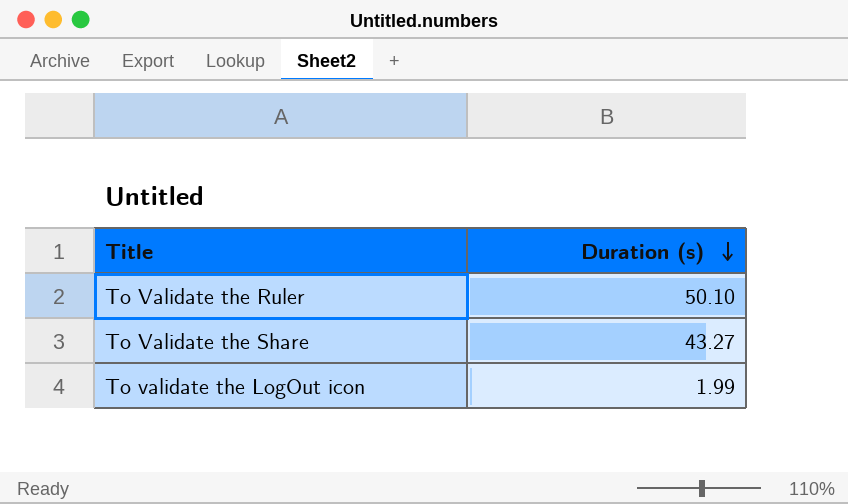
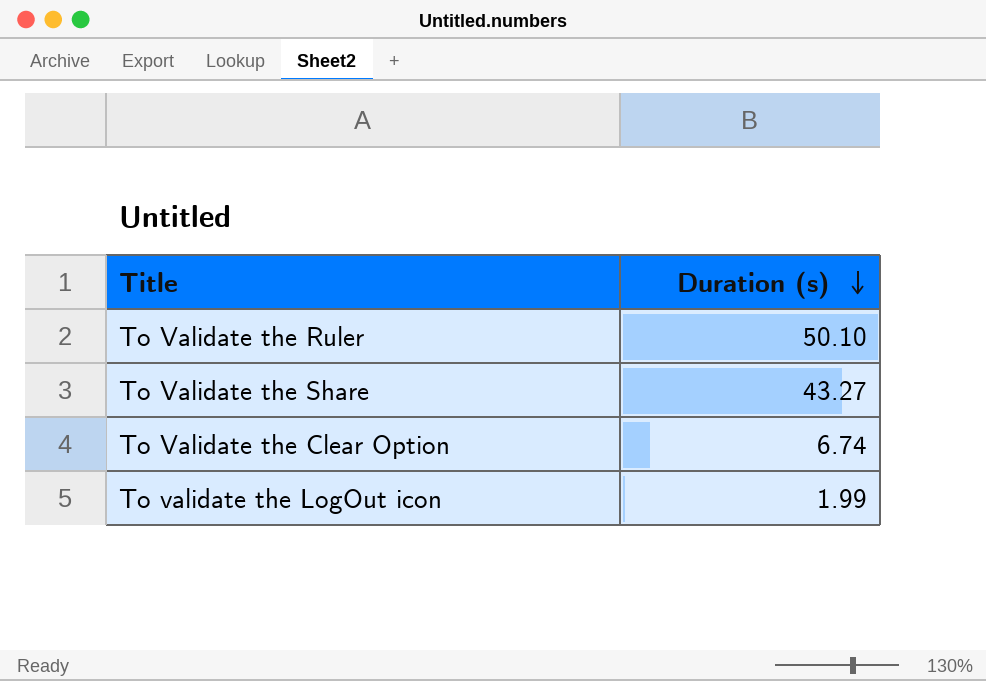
row To Validate the Clear Option: none -> 6.74

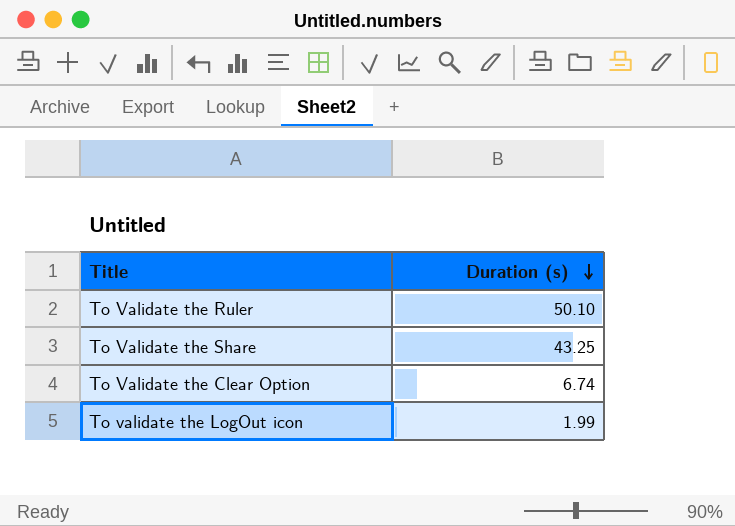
To Validate the Share | Duration (s): 43.27 -> 43.25

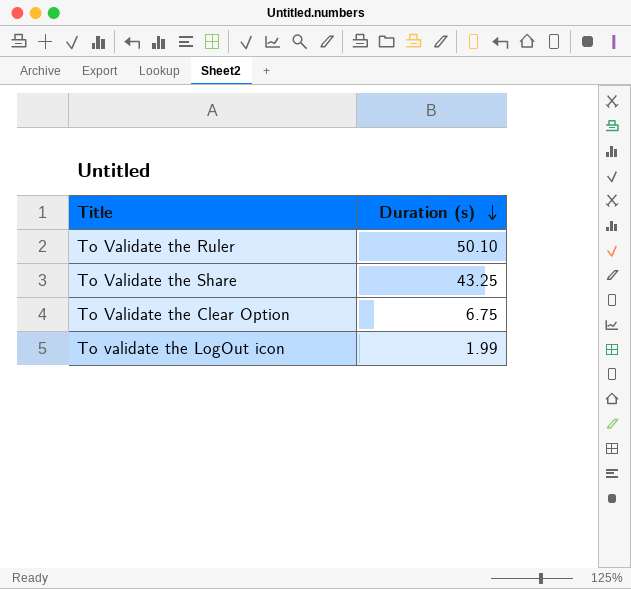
To Validate the Clear Option | Duration (s): 6.74 -> 6.75

